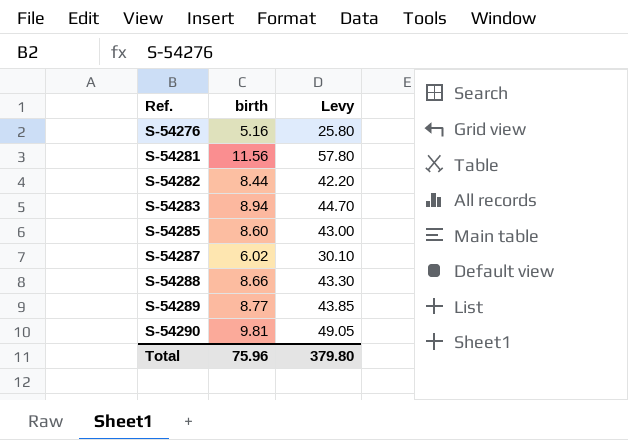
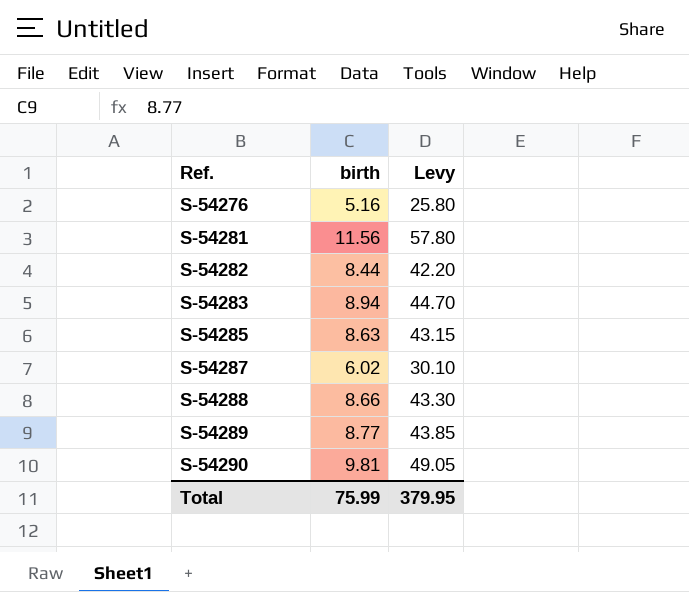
S-54285 | birth: 8.60 -> 8.63
S-54285 | Levy: 43.00 -> 43.15
Total | birth: 75.96 -> 75.99
Total | Levy: 379.80 -> 379.95

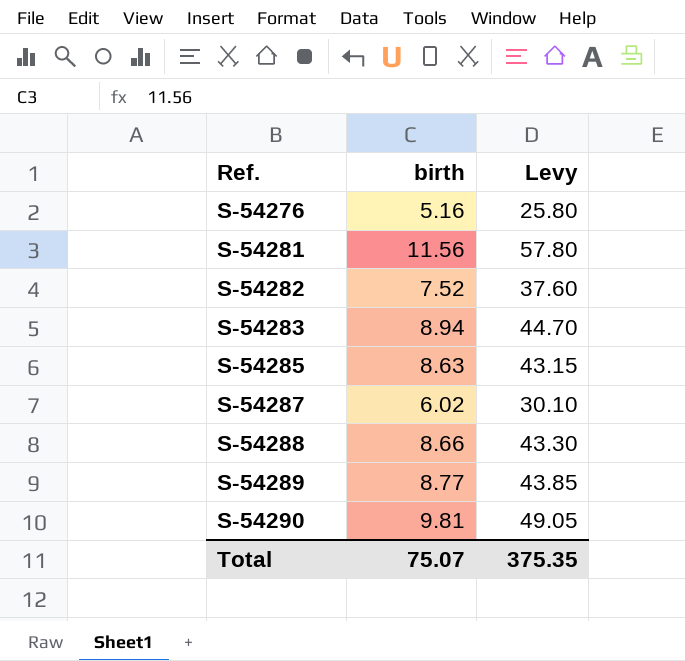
S-54282 | birth: 8.44 -> 7.52
S-54282 | Levy: 42.20 -> 37.60
Total | birth: 75.99 -> 75.07
Total | Levy: 379.95 -> 375.35

